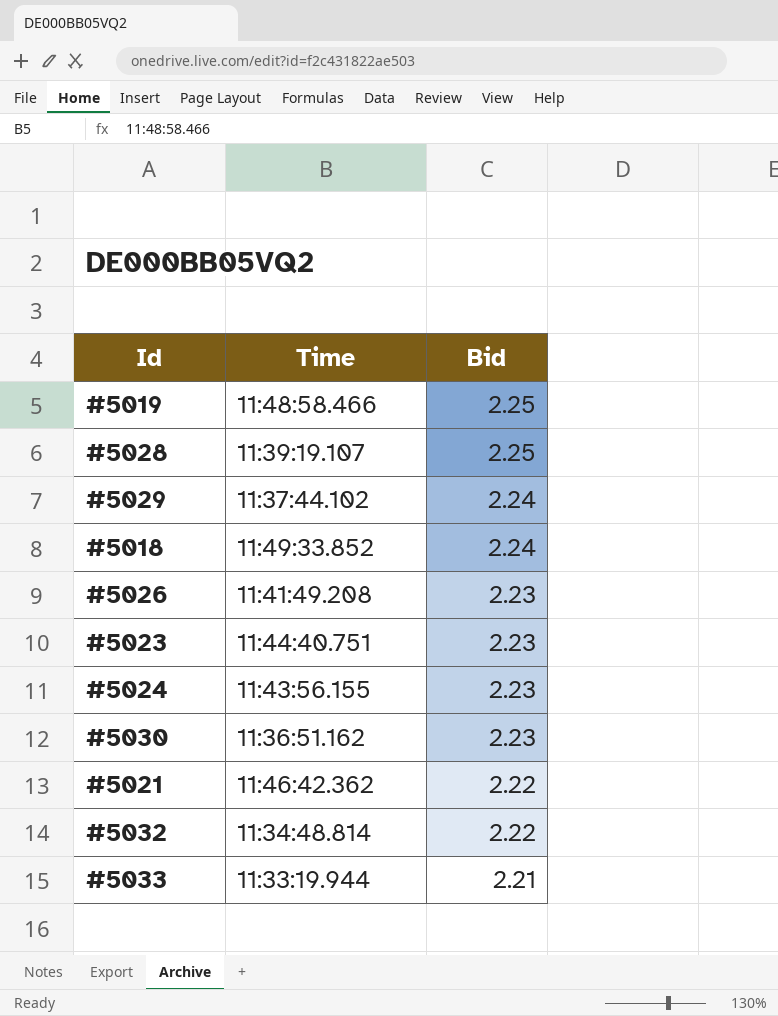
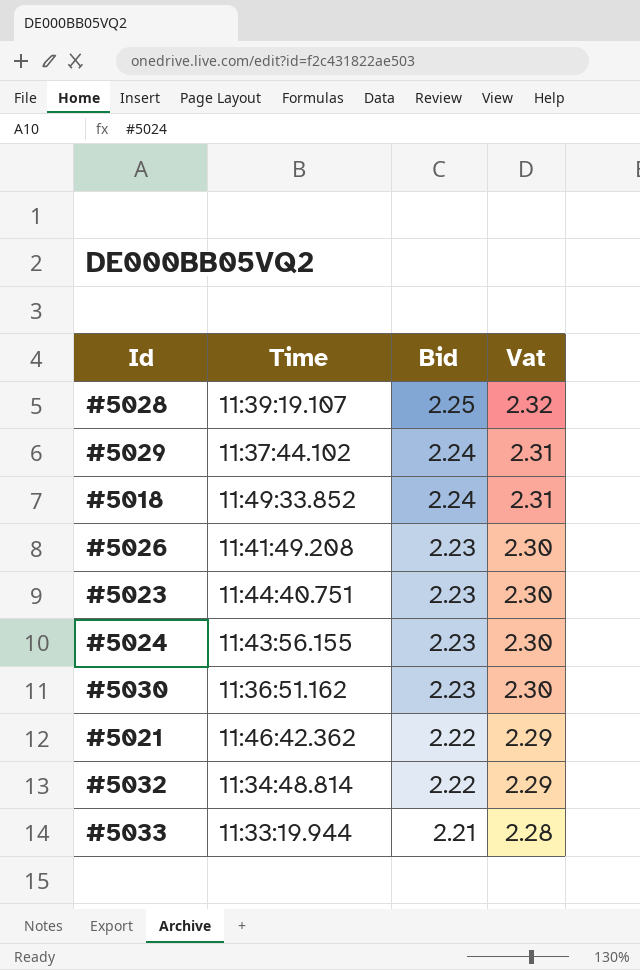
column Vat | formula: none -> [Bid] * 1.03
row #5019: 11:48:58.466 | 2.25 -> none

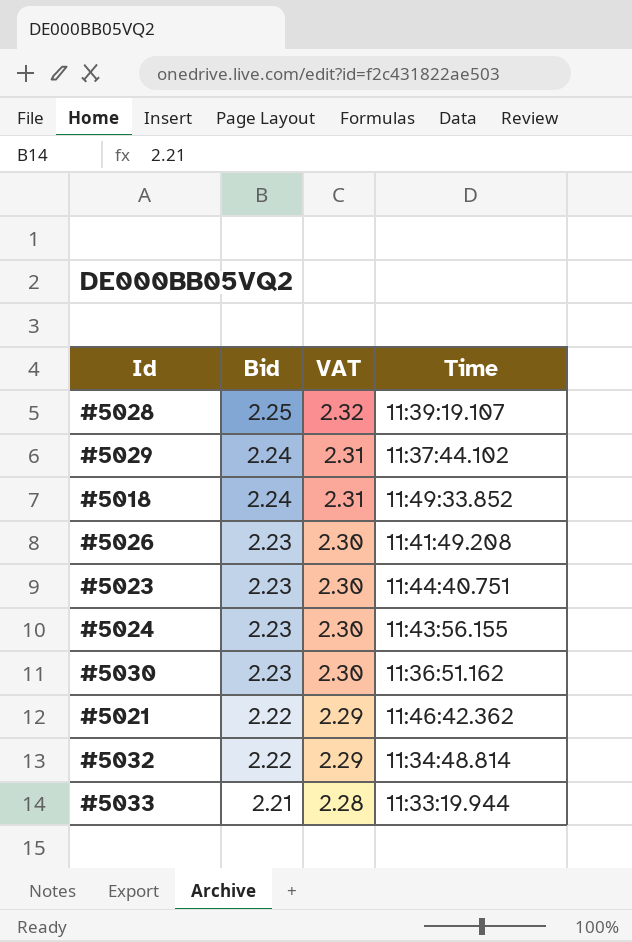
column name: Vat -> VAT
column Time | position: 2 -> 4

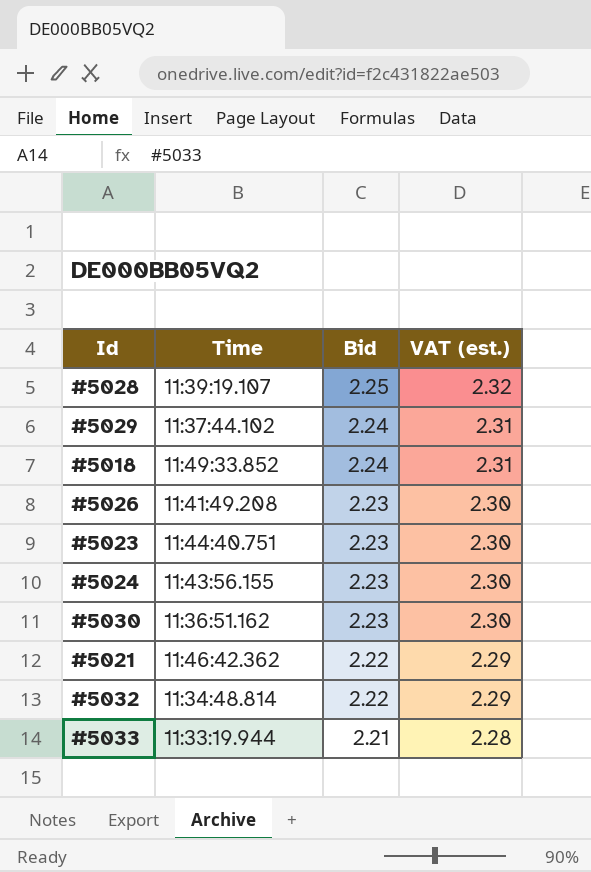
column Time | position: 4 -> 2
column name: VAT -> VAT (est.)

